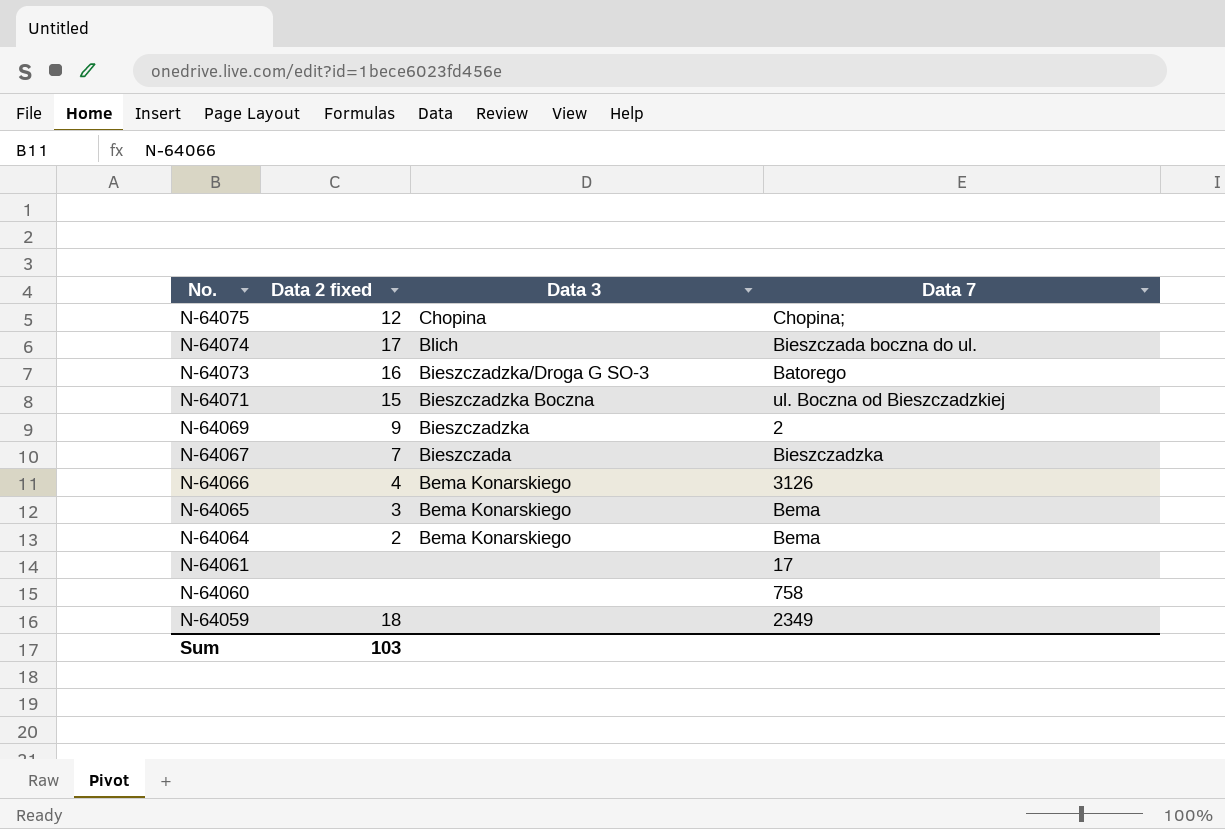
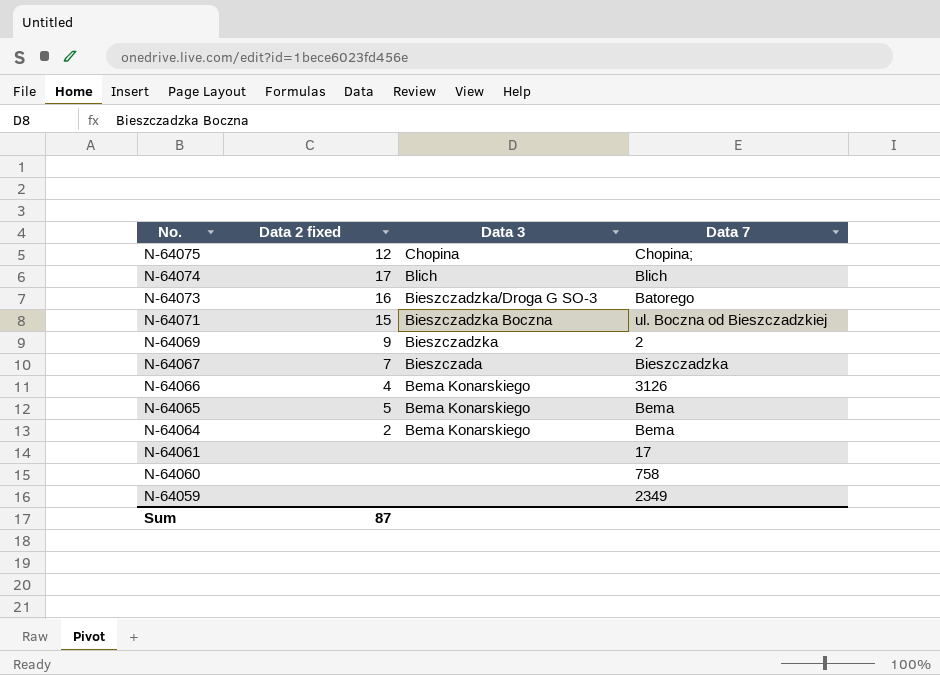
N-64074 | Data 7: Bieszczada boczna do ul. -> Blich
N-64065 | Data 2 fixed: 3 -> 5
N-64059 | Data 2 fixed: 18 -> none
Sum | Data 2 fixed: 103 -> 87

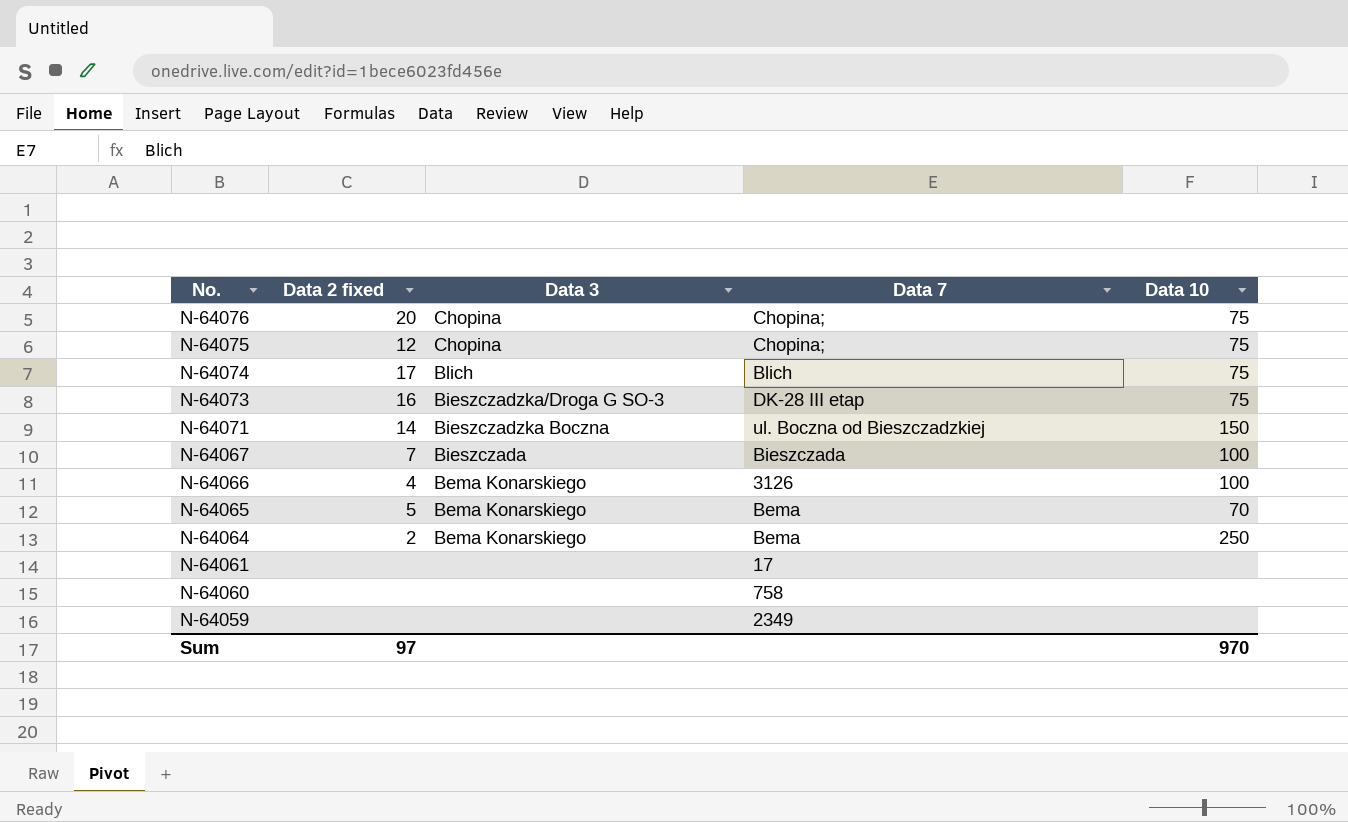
column Data 10 | position: none -> 5
row N-64069: 9 | Bieszczadzka | 2 -> none
row N-64076: none -> 20 | Chopina | Chopina; | 75
N-64073 | Data 7: Batorego -> DK-28 III etap
N-64071 | Data 2 fixed: 15 -> 14
N-64067 | Data 7: Bieszczadzka -> Bieszczada
Sum | Data 2 fixed: 87 -> 97

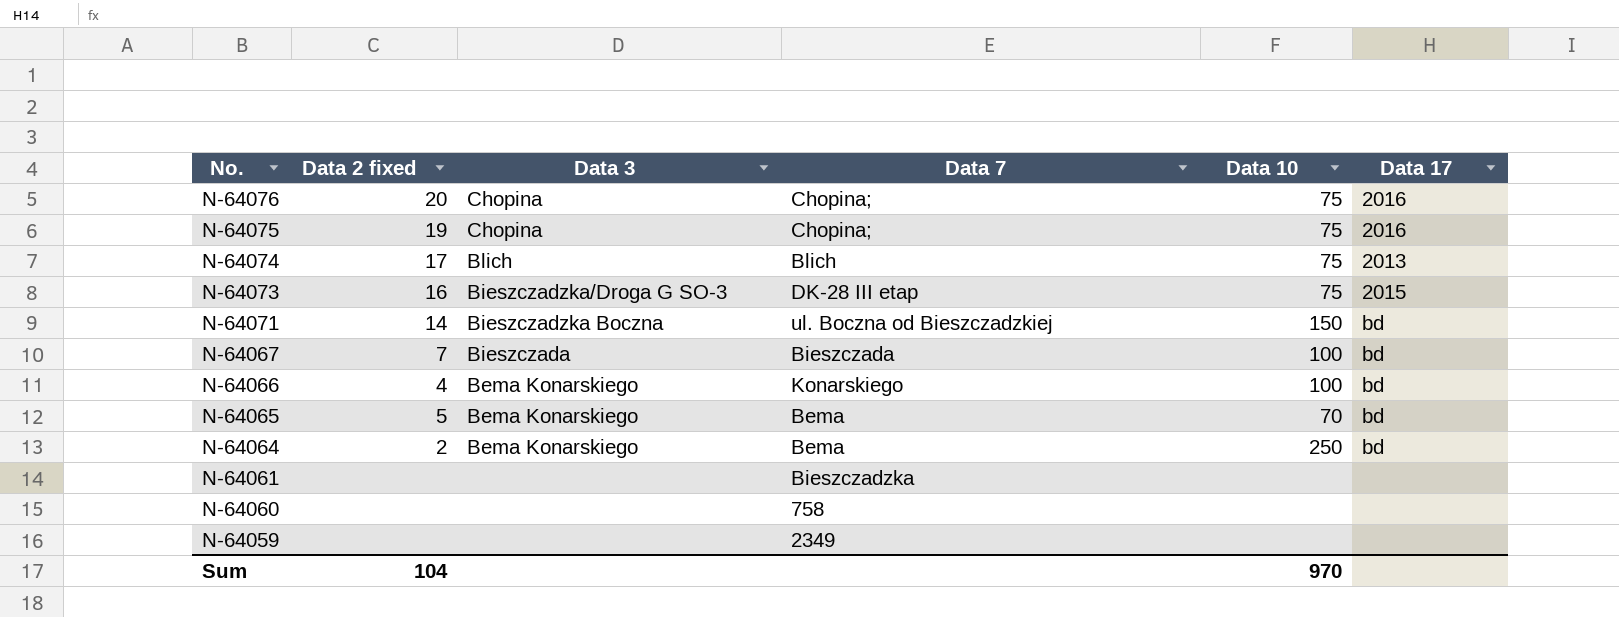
column Data 17 | position: none -> 6
N-64075 | Data 2 fixed: 12 -> 19
N-64066 | Data 7: 3126 -> Konarskiego
N-64061 | Data 7: 17 -> Bieszczadzka
Sum | Data 2 fixed: 97 -> 104

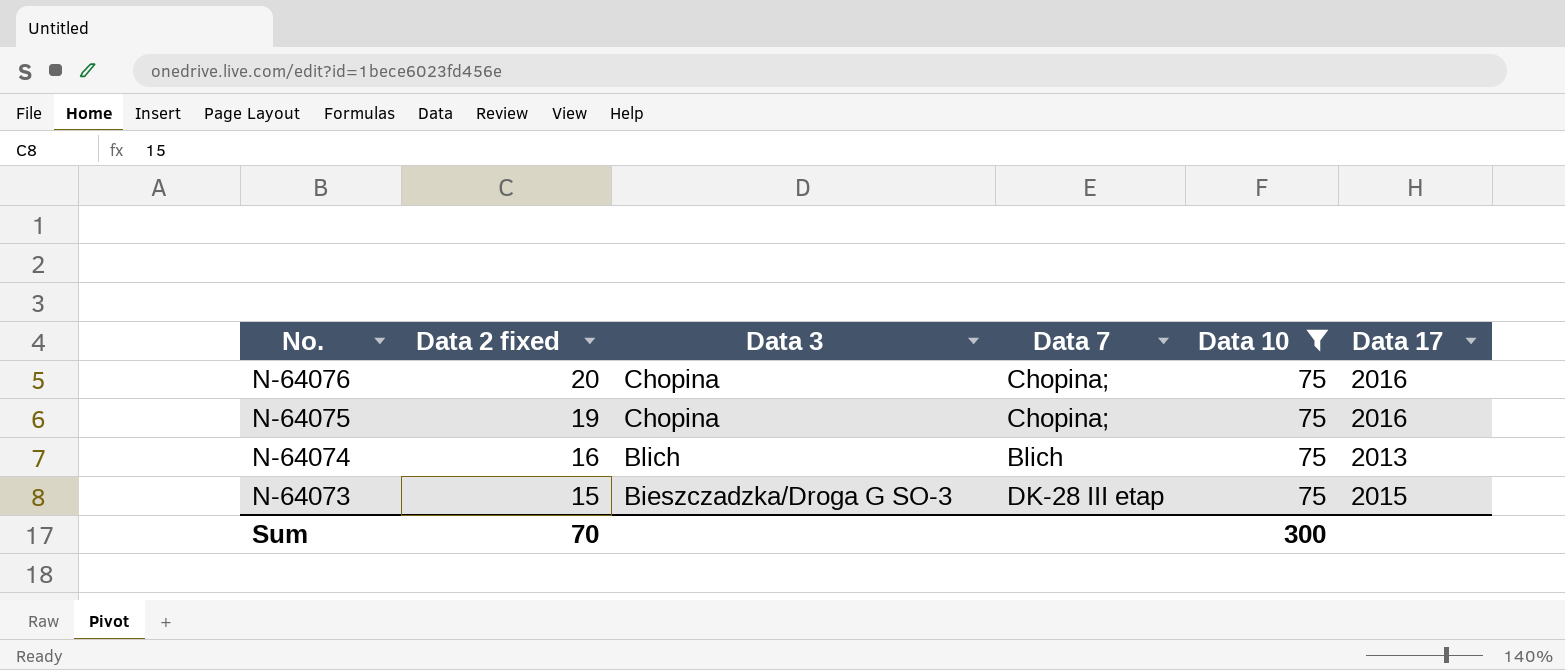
filter: none -> Data 10 = 75
N-64074 | Data 2 fixed: 17 -> 16
N-64073 | Data 2 fixed: 16 -> 15
Sum | Data 2 fixed: 104 -> 70
Sum | Data 10: 970 -> 300

